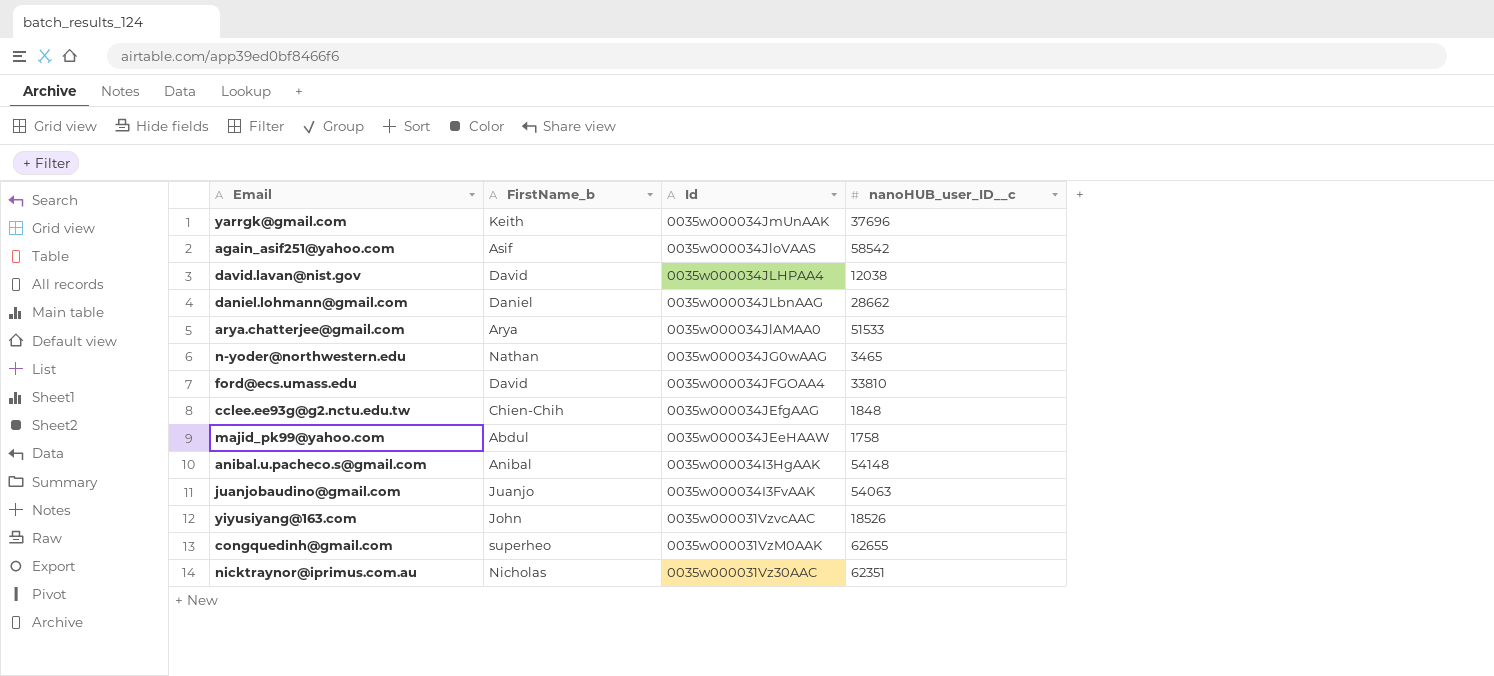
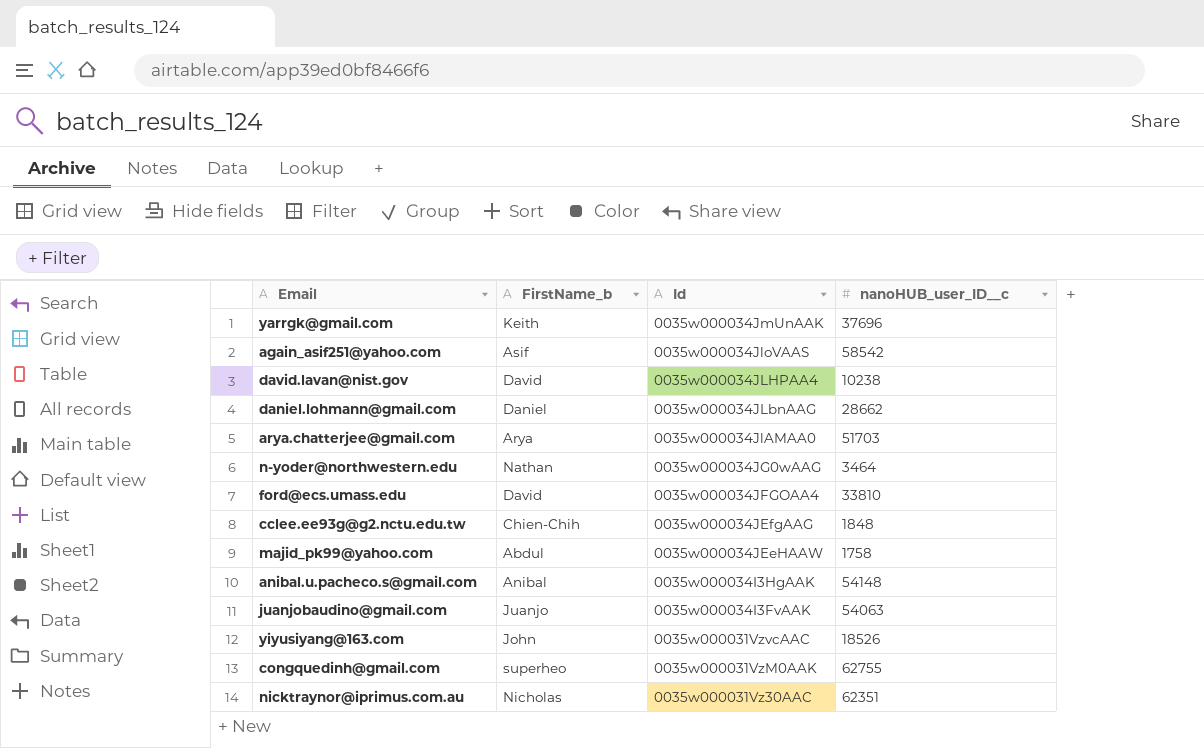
david.lavan@nist.gov | nanoHUB_user_ID__c: 12038 -> 10238
arya.chatterjee@gmail.com | nanoHUB_user_ID__c: 51533 -> 51703
n-yoder@northwestern.edu | nanoHUB_user_ID__c: 3465 -> 3464
congquedinh@gmail.com | nanoHUB_user_ID__c: 62655 -> 62755

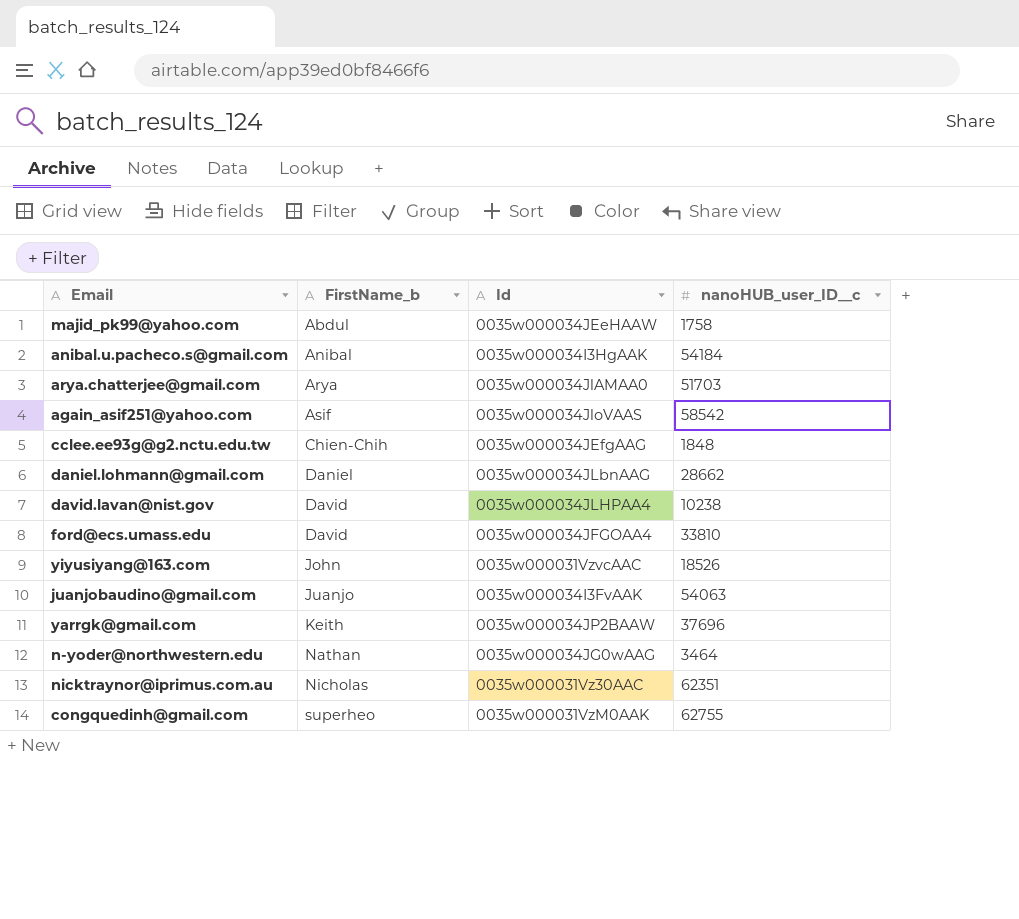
row order: Id descending -> FirstName_b ascending
anibal.u.pacheco.s@gmail.com | nanoHUB_user_ID__c: 54148 -> 54184
yarrgk@gmail.com | Id: 0035w000034JmUnAAK -> 0035w000034JP2BAAW

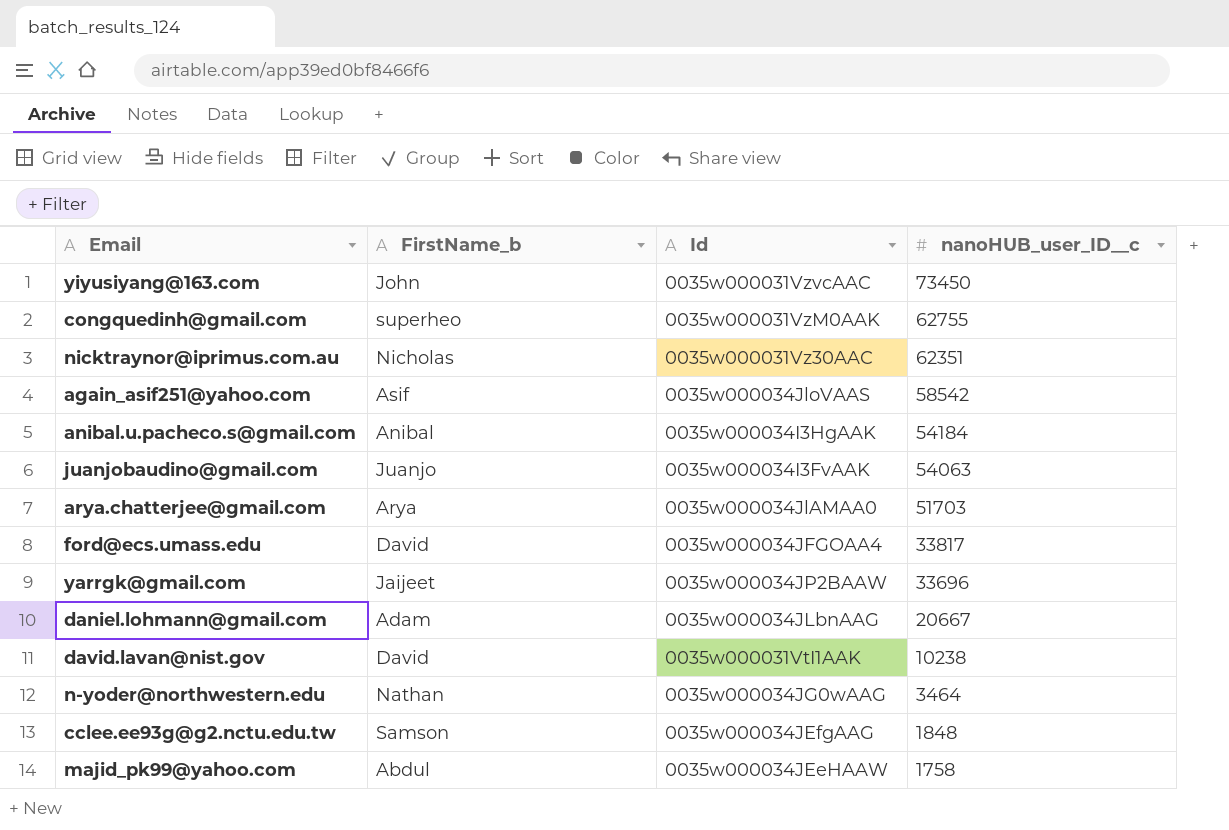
row order: FirstName_b ascending -> nanoHUB_user_ID__c descending
yiyusiyang@163.com | nanoHUB_user_ID__c: 18526 -> 73450
ford@ecs.umass.edu | nanoHUB_user_ID__c: 33810 -> 33817
yarrgk@gmail.com | FirstName_b: Keith -> Jaijeet
yarrgk@gmail.com | nanoHUB_user_ID__c: 37696 -> 33696
daniel.lohmann@gmail.com | FirstName_b: Daniel -> Adam
daniel.lohmann@gmail.com | nanoHUB_user_ID__c: 28662 -> 20667
david.lavan@nist.gov | Id: 0035w000034JLHPAA4 -> 0035w000031VtI1AAK
cclee.ee93g@g2.nctu.edu.tw | FirstName_b: Chien-Chih -> Samson

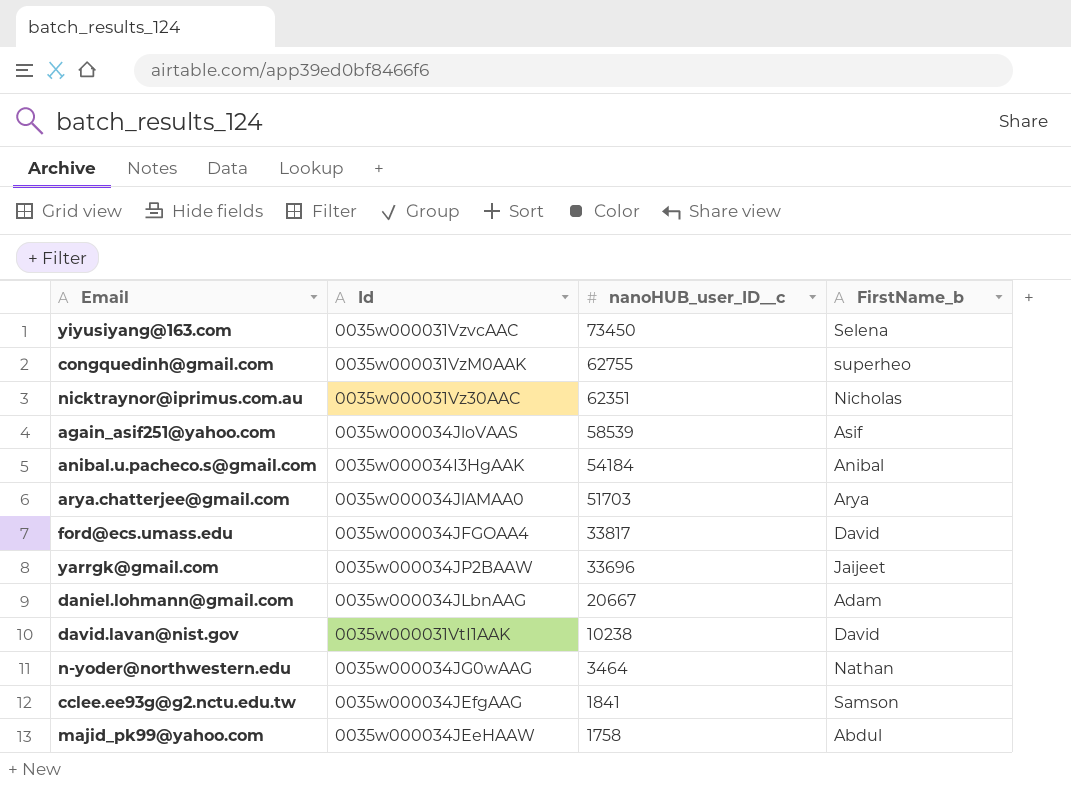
column FirstName_b | position: 2 -> 4
row juanjobaudino@gmail.com: Juanjo | 0035w000034I3FvAAK | 54063 -> none
yiyusiyang@163.com | FirstName_b: John -> Selena
again_asif251@yahoo.com | nanoHUB_user_ID__c: 58542 -> 58539
cclee.ee93g@g2.nctu.edu.tw | nanoHUB_user_ID__c: 1848 -> 1841

